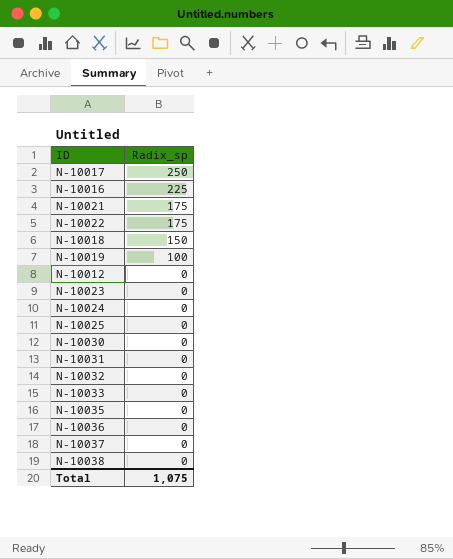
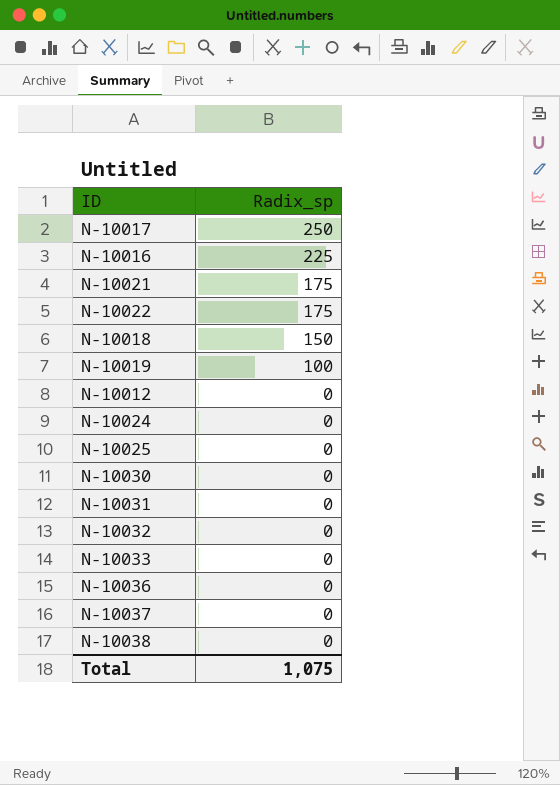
row N-10023: 0 -> none
row N-10035: 0 -> none

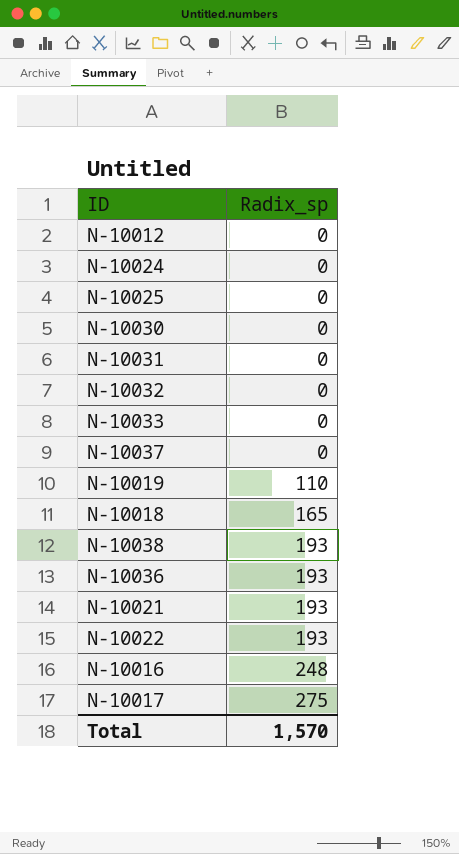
row order: Radix_sp descending -> Radix_sp ascending
N-10019 | Radix_sp: 100 -> 110
N-10018 | Radix_sp: 150 -> 165
N-10038 | Radix_sp: 0 -> 193
N-10036 | Radix_sp: 0 -> 193
N-10021 | Radix_sp: 175 -> 193
N-10022 | Radix_sp: 175 -> 193
N-10016 | Radix_sp: 225 -> 248
N-10017 | Radix_sp: 250 -> 275
Total | Radix_sp: 1,075 -> 1,570

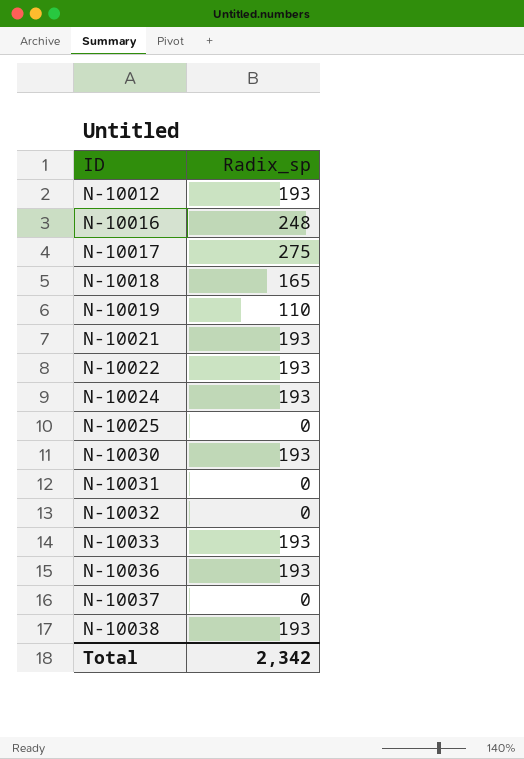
row order: Radix_sp ascending -> ID ascending
N-10012 | Radix_sp: 0 -> 193
N-10024 | Radix_sp: 0 -> 193
N-10030 | Radix_sp: 0 -> 193
N-10033 | Radix_sp: 0 -> 193
Total | Radix_sp: 1,570 -> 2,342

